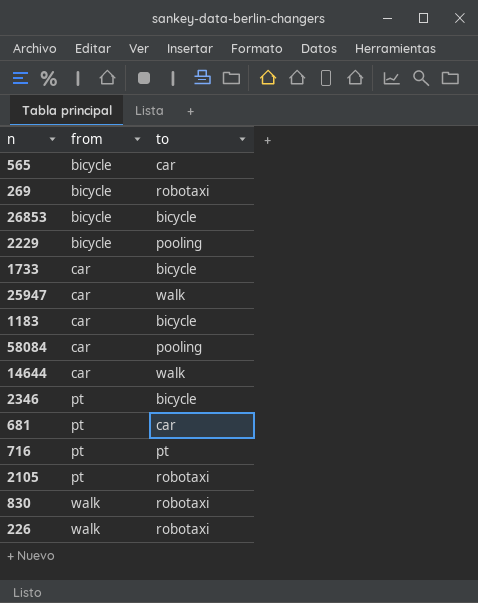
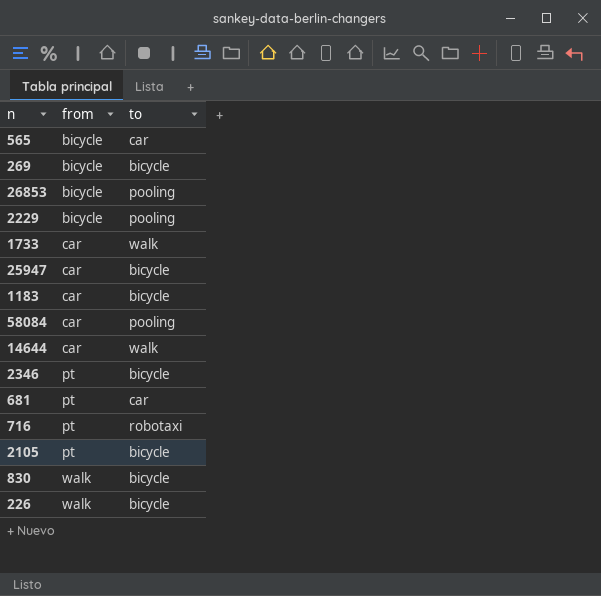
269 | to: robotaxi -> bicycle
26853 | to: bicycle -> pooling
1733 | to: bicycle -> walk
25947 | to: walk -> bicycle
716 | to: pt -> robotaxi
2105 | to: robotaxi -> bicycle
830 | to: robotaxi -> bicycle
226 | to: robotaxi -> bicycle

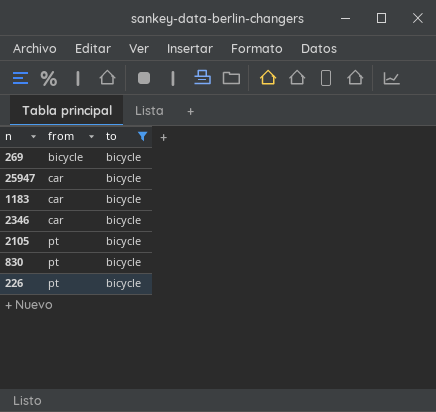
filter: none -> to = bicycle
2346 | from: pt -> car
830 | from: walk -> pt
226 | from: walk -> pt

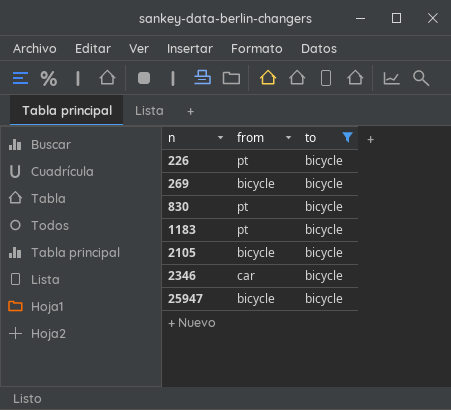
row order: from ascending -> n ascending
1183 | from: car -> pt
2105 | from: pt -> bicycle
25947 | from: car -> bicycle

